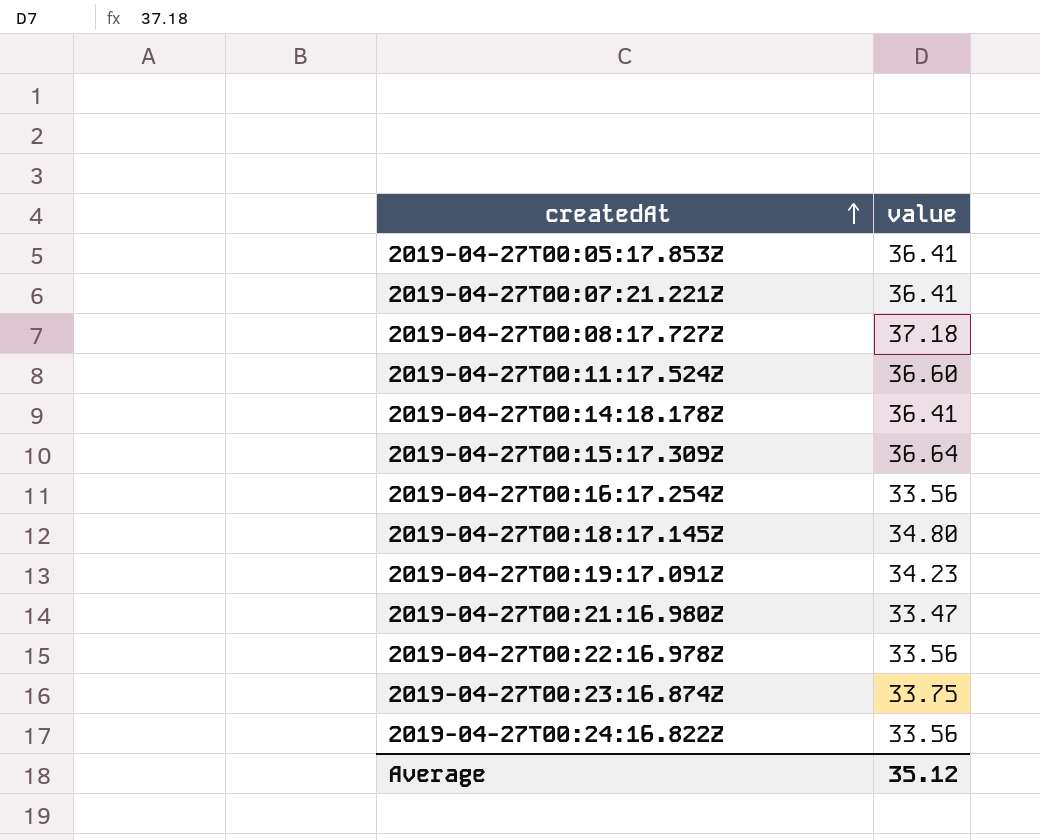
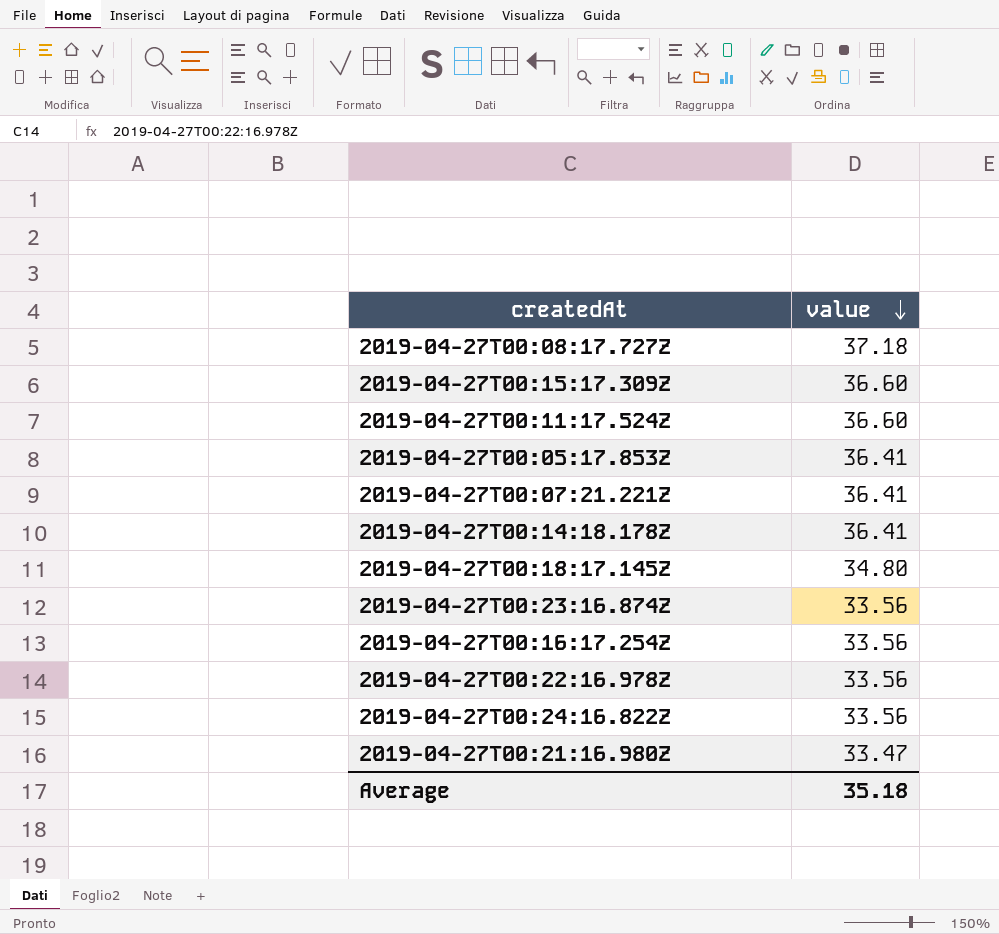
row order: createdAt ascending -> value descending
row 2019-04-27T00:19:17.091Z: 34.23 -> none
2019-04-27T00:15:17.309Z | value: 36.64 -> 36.60
2019-04-27T00:23:16.874Z | value: 33.75 -> 33.56
Average | value: 35.12 -> 35.18

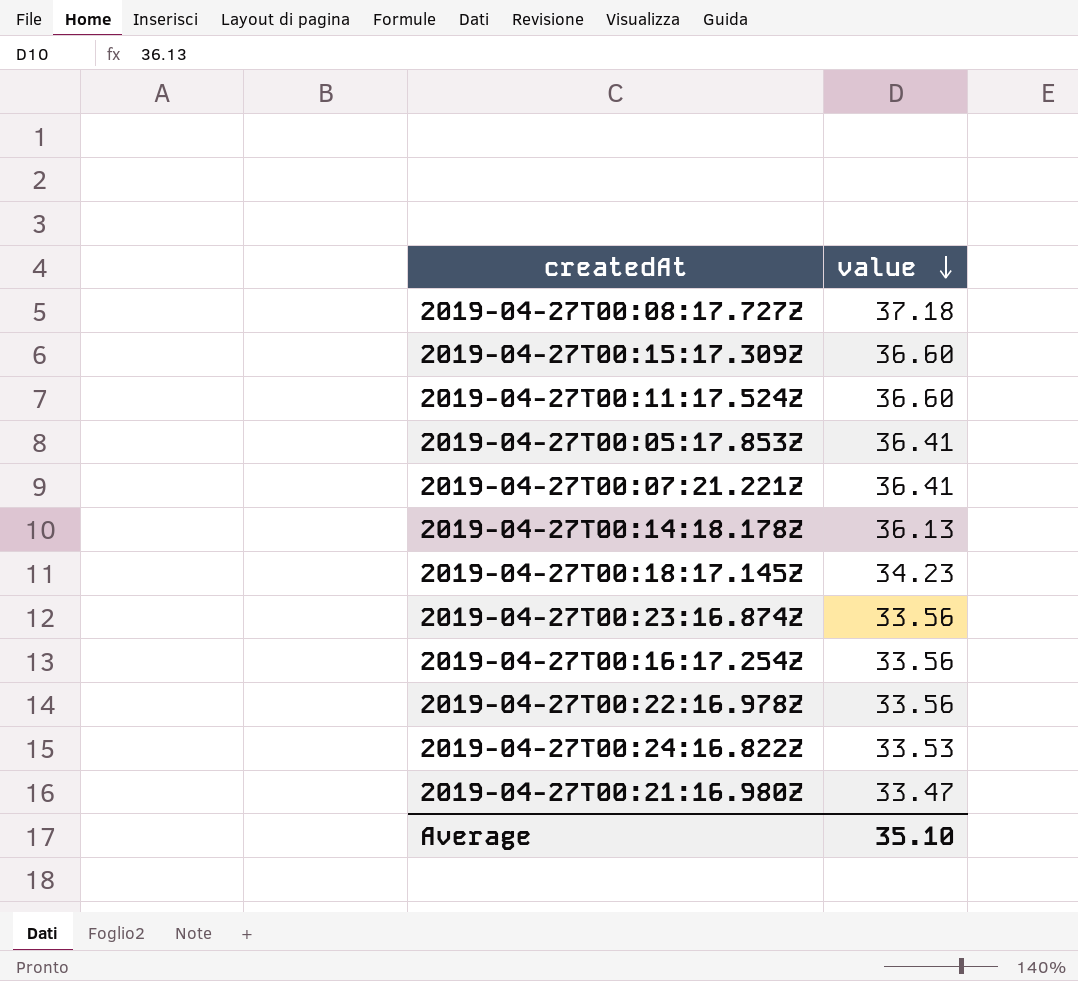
2019-04-27T00:14:18.178Z | value: 36.41 -> 36.13
2019-04-27T00:18:17.145Z | value: 34.80 -> 34.23
2019-04-27T00:24:16.822Z | value: 33.56 -> 33.53
Average | value: 35.18 -> 35.10

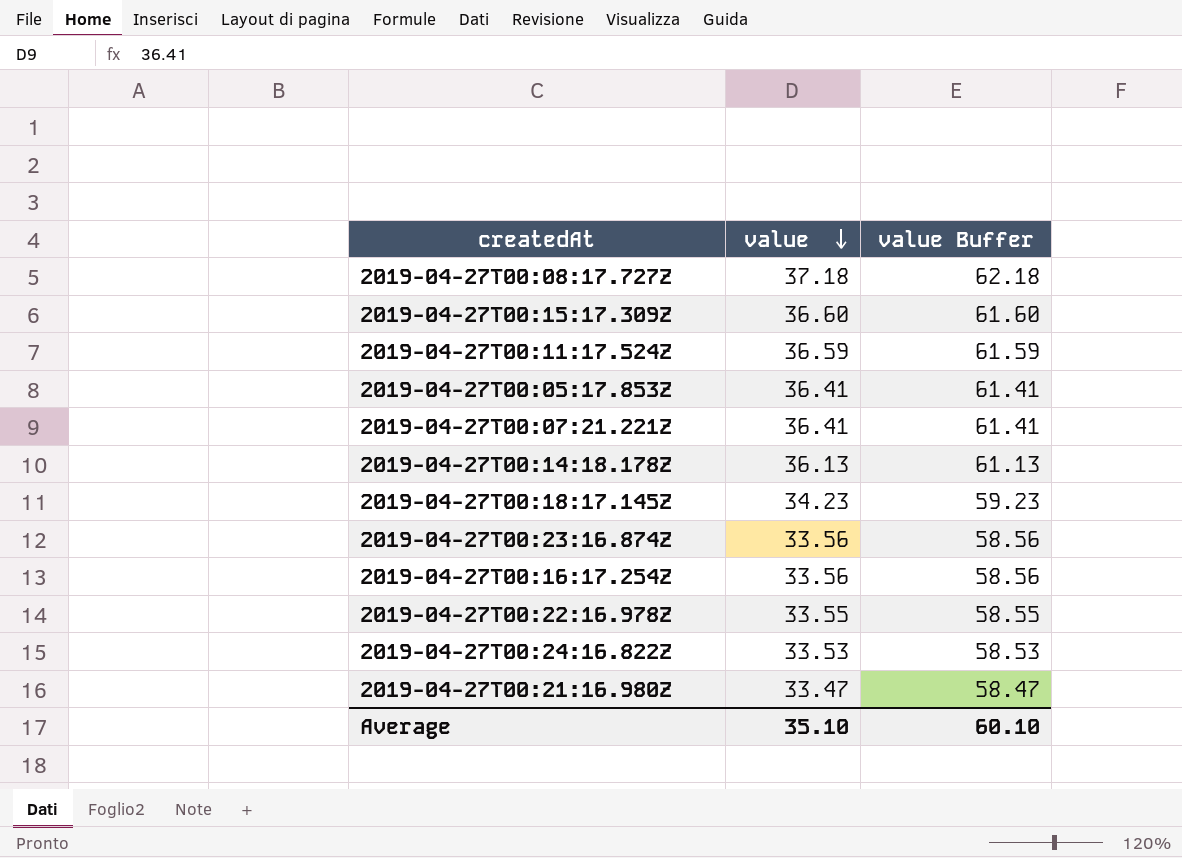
column value Buffer | formula: none -> [value] + 25
2019-04-27T00:11:17.524Z | value: 36.60 -> 36.59
2019-04-27T00:22:16.978Z | value: 33.56 -> 33.55

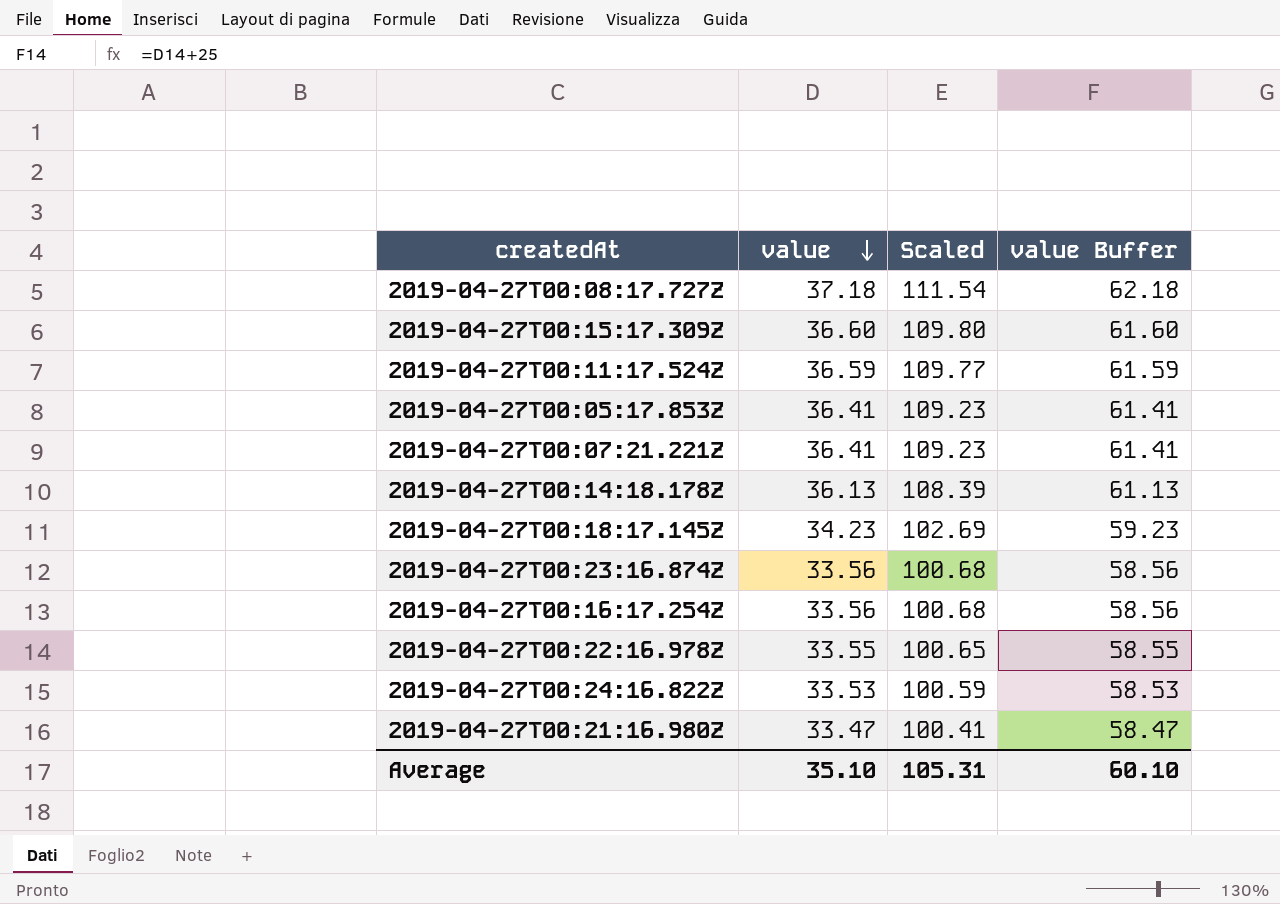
column Scaled | formula: none -> [value] * 3

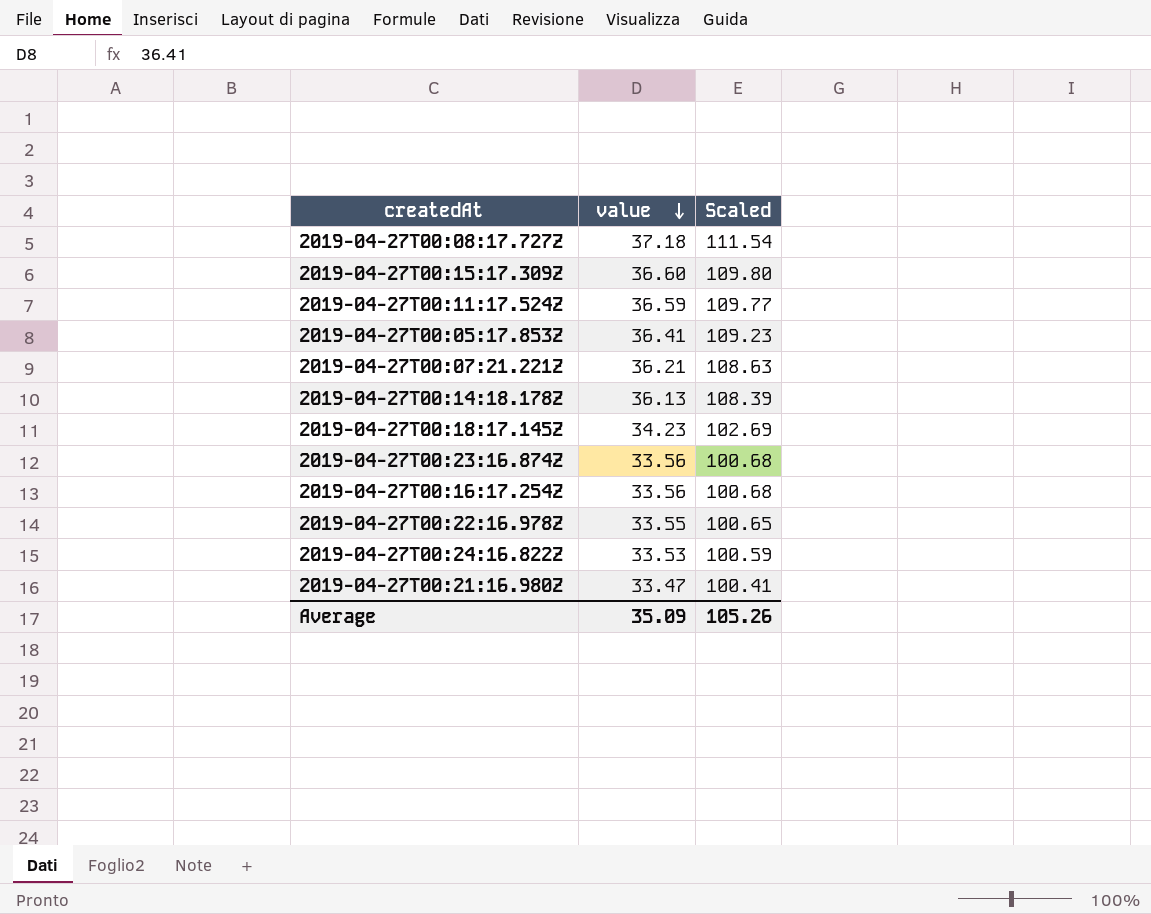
column value Buffer | formula: [value] + 25 -> none
2019-04-27T00:07:21.221Z | value: 36.41 -> 36.21
2019-04-27T00:07:21.221Z | Scaled: 109.23 -> 108.63
Average | value: 35.10 -> 35.09
Average | Scaled: 105.31 -> 105.26

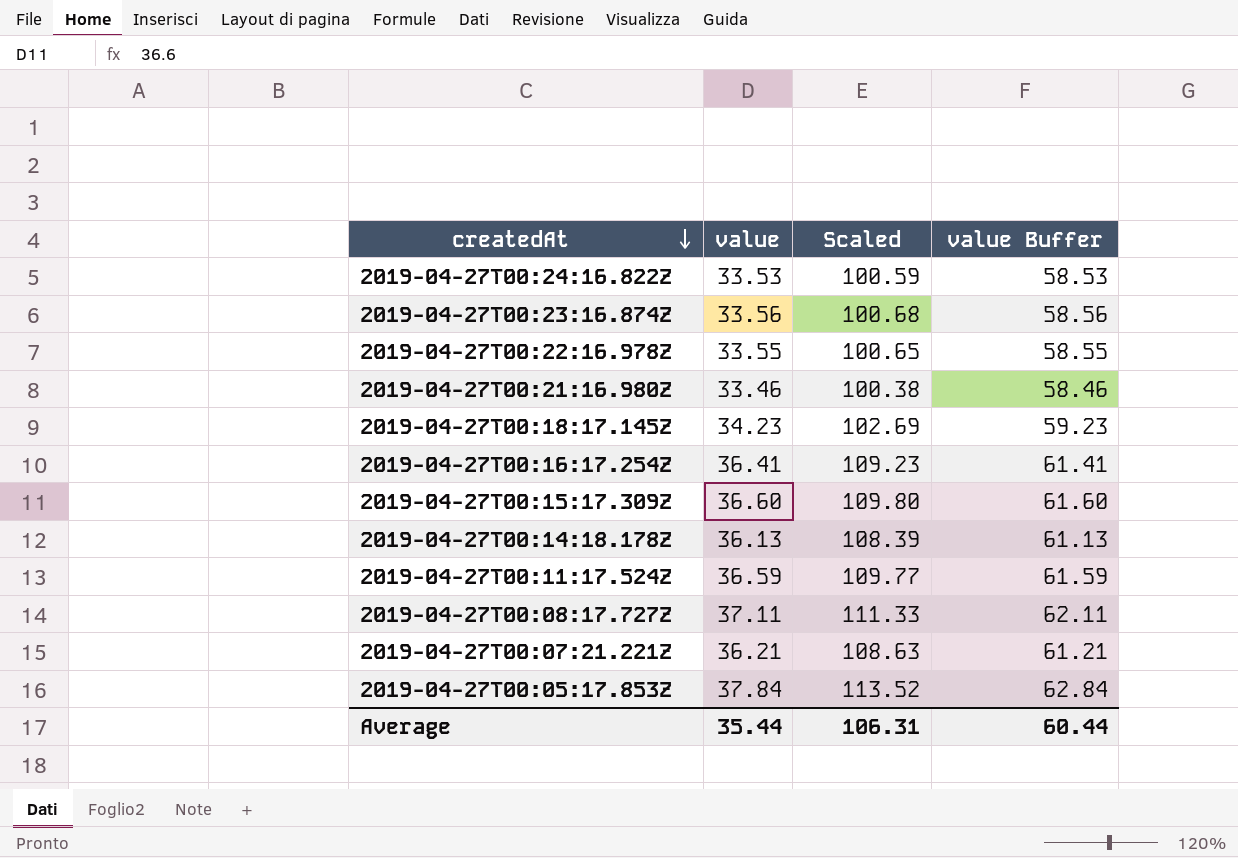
row order: value descending -> createdAt descending
column value Buffer | formula: none -> [value] + 25
2019-04-27T00:21:16.980Z | value: 33.47 -> 33.46
2019-04-27T00:21:16.980Z | Scaled: 100.41 -> 100.38
2019-04-27T00:16:17.254Z | value: 33.56 -> 36.41
2019-04-27T00:16:17.254Z | Scaled: 100.68 -> 109.23
2019-04-27T00:08:17.727Z | value: 37.18 -> 37.11
2019-04-27T00:08:17.727Z | Scaled: 111.54 -> 111.33
2019-04-27T00:05:17.853Z | value: 36.41 -> 37.84
2019-04-27T00:05:17.853Z | Scaled: 109.23 -> 113.52
Average | value: 35.09 -> 35.44
Average | Scaled: 105.26 -> 106.31

